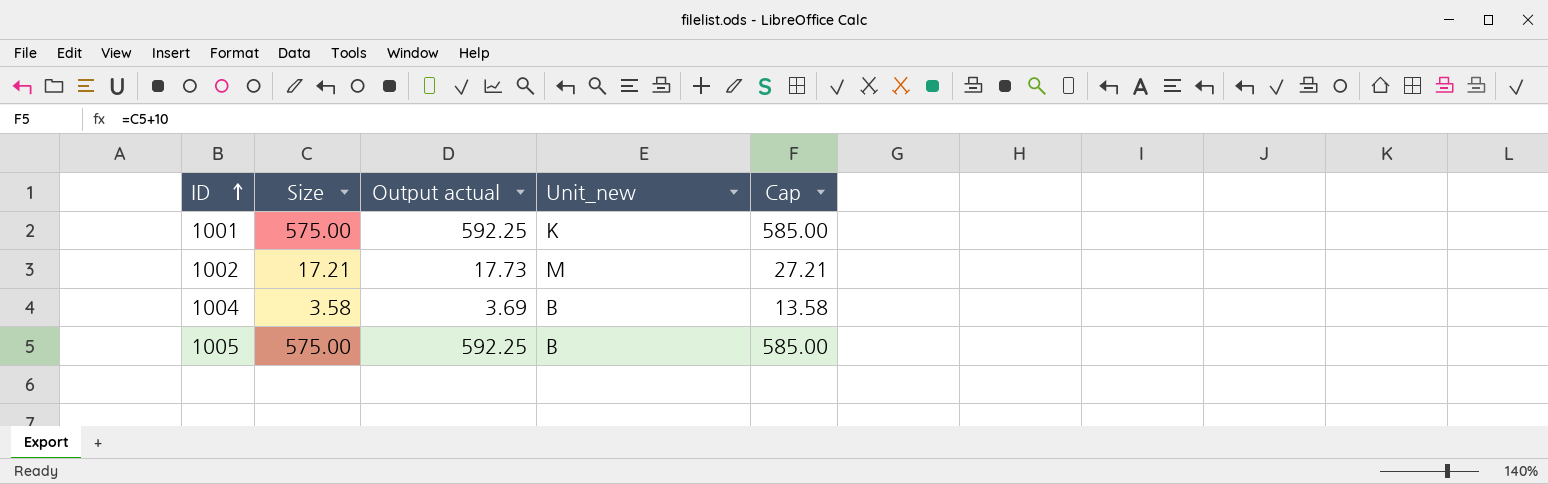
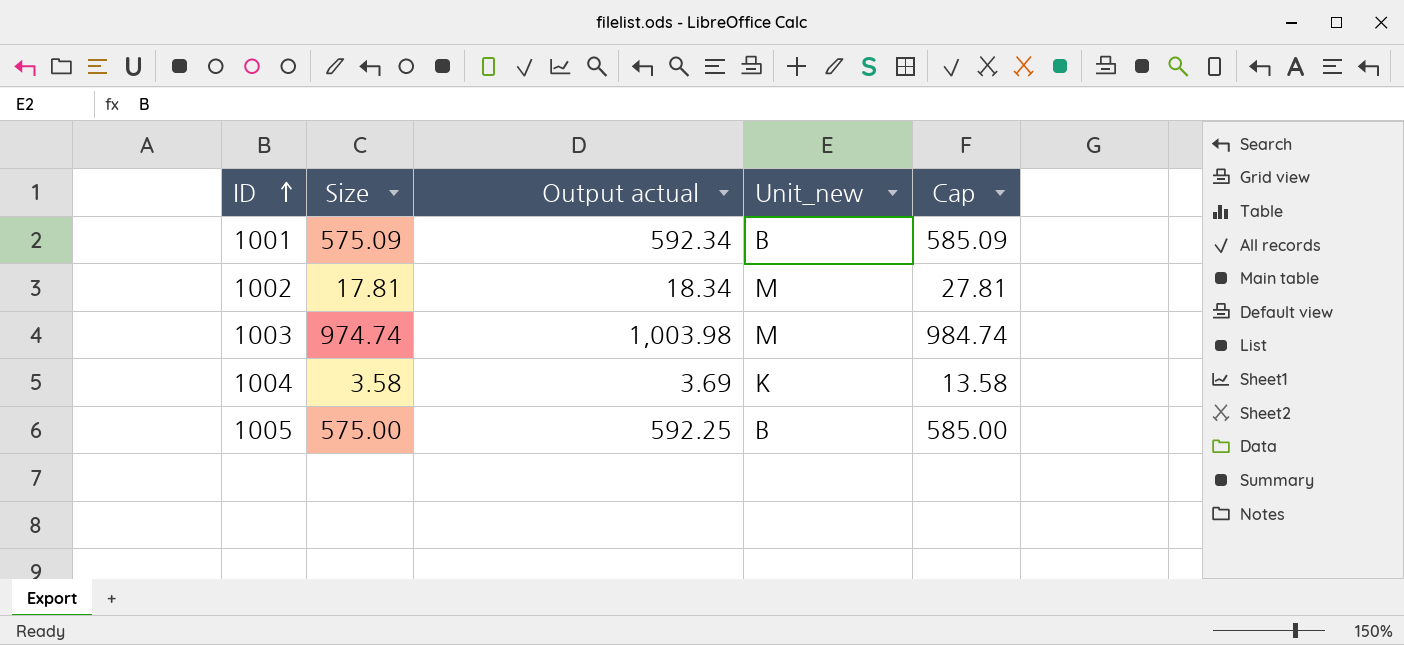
1001 | Size: 575.00 -> 575.09
1001 | Output actual: 592.25 -> 592.34
1001 | Unit_new: K -> B
1001 | Cap: 585.00 -> 585.09
1002 | Size: 17.21 -> 17.81
1002 | Output actual: 17.73 -> 18.34
1002 | Cap: 27.21 -> 27.81
row 1003: none -> 974.74 | 1,003.98 | M | 984.74
1004 | Unit_new: B -> K

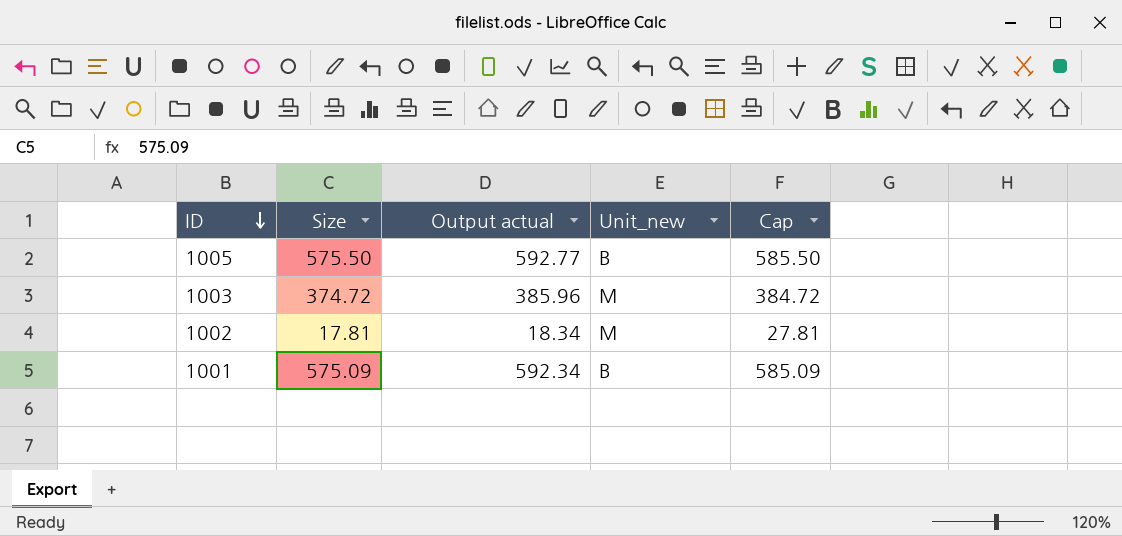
row order: ID ascending -> ID descending
row 1004: 3.58 | 3.69 | K | 13.58 -> none
1005 | Size: 575.00 -> 575.50
1005 | Output actual: 592.25 -> 592.77
1005 | Cap: 585.00 -> 585.50
1003 | Size: 974.74 -> 374.72
1003 | Output actual: 1,003.98 -> 385.96
1003 | Cap: 984.74 -> 384.72

